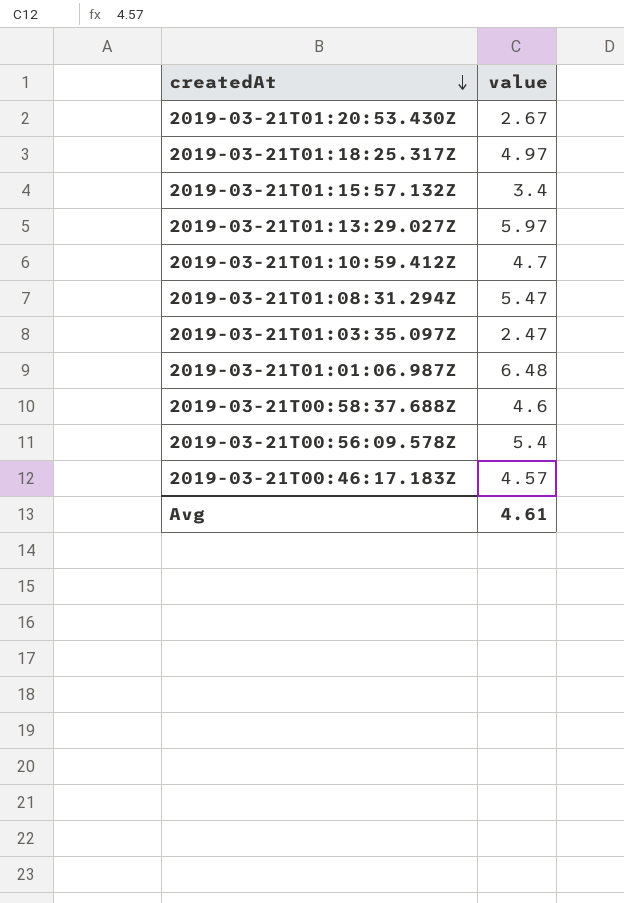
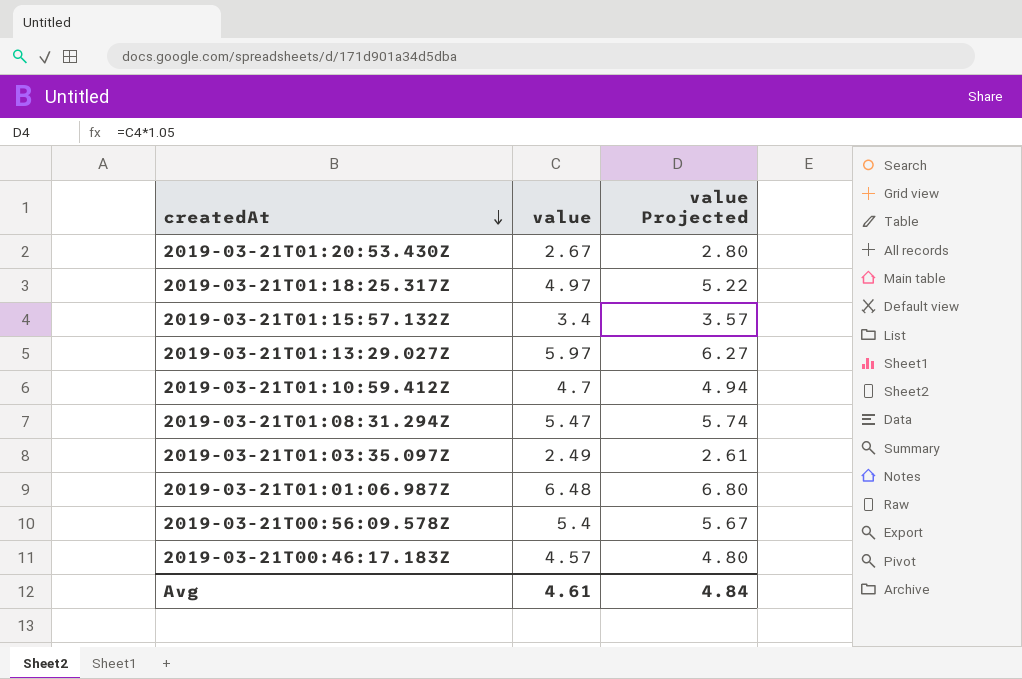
column value Projected | formula: none -> [value] * 1.05
row 2019-03-21T00:58:37.688Z: 4.6 -> none
2019-03-21T01:03:35.097Z | value: 2.47 -> 2.49

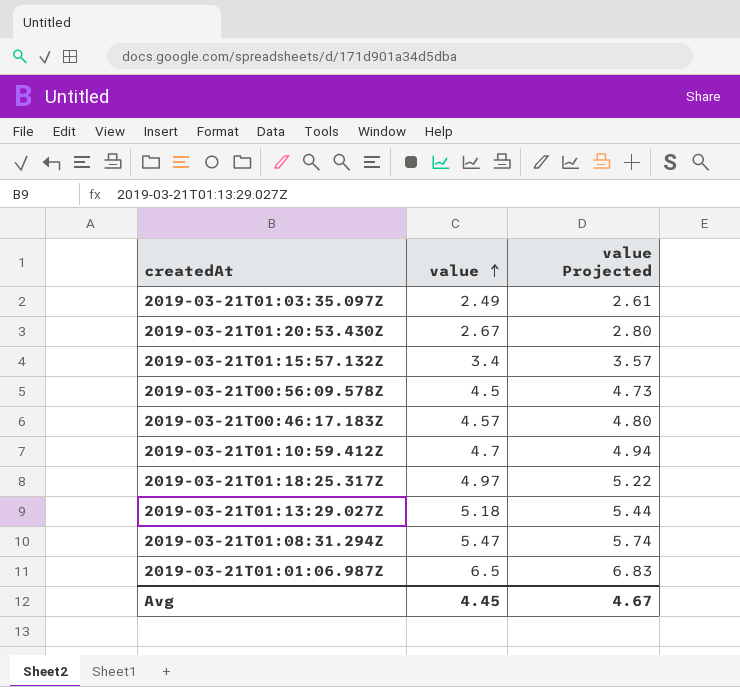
row order: createdAt descending -> value ascending
2019-03-21T00:56:09.578Z | value: 5.4 -> 4.5
2019-03-21T00:56:09.578Z | value Projected: 5.67 -> 4.73
2019-03-21T01:13:29.027Z | value: 5.97 -> 5.18
2019-03-21T01:13:29.027Z | value Projected: 6.27 -> 5.44
2019-03-21T01:01:06.987Z | value: 6.48 -> 6.5
2019-03-21T01:01:06.987Z | value Projected: 6.80 -> 6.83
Avg | value: 4.61 -> 4.45
Avg | value Projected: 4.84 -> 4.67

